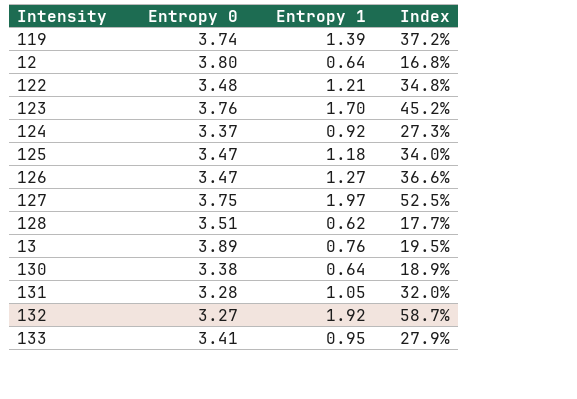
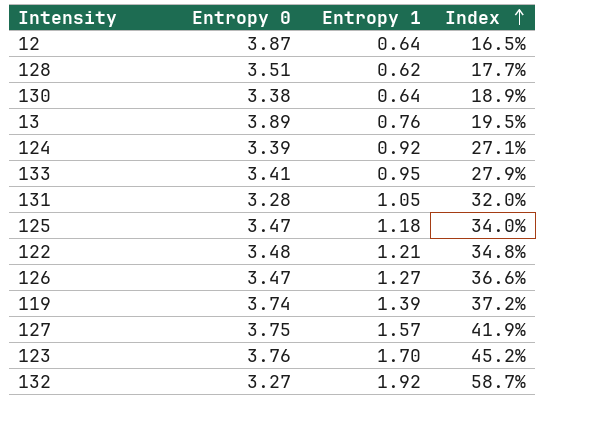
row order: none -> Index ascending
12 | Entropy 0: 3.80 -> 3.87
12 | Index: 16.8% -> 16.5%
124 | Entropy 0: 3.37 -> 3.39
124 | Index: 27.3% -> 27.1%
127 | Entropy 1: 1.97 -> 1.57
127 | Index: 52.5% -> 41.9%

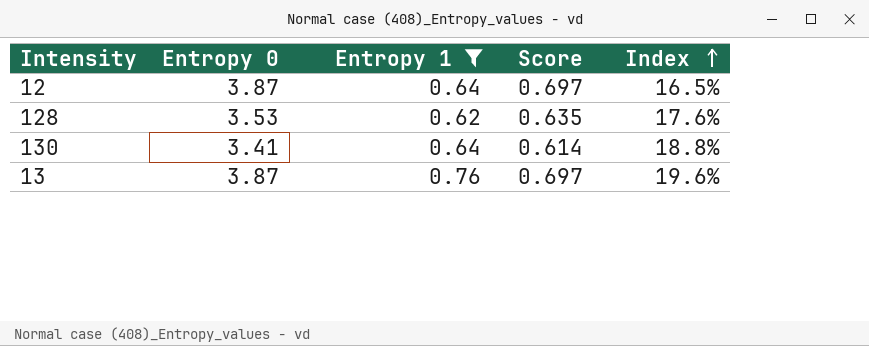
filter: none -> Entropy 1 <= 0.76
column Score | formula: none -> [Entropy 0] * 0.18
128 | Entropy 0: 3.51 -> 3.53
128 | Index: 17.7% -> 17.6%
130 | Entropy 0: 3.38 -> 3.41
130 | Index: 18.9% -> 18.8%
13 | Entropy 0: 3.89 -> 3.87
13 | Index: 19.5% -> 19.6%

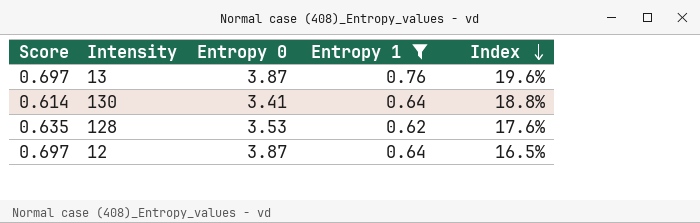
row order: Index ascending -> Index descending
column Score | position: 4 -> 1

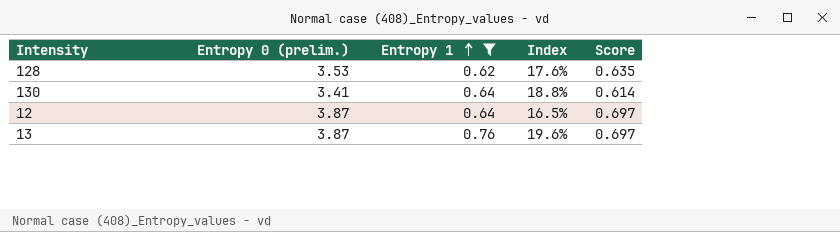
row order: Index descending -> Entropy 1 ascending
column name: Entropy 0 -> Entropy 0 (prelim.)
column Score | position: 1 -> 5

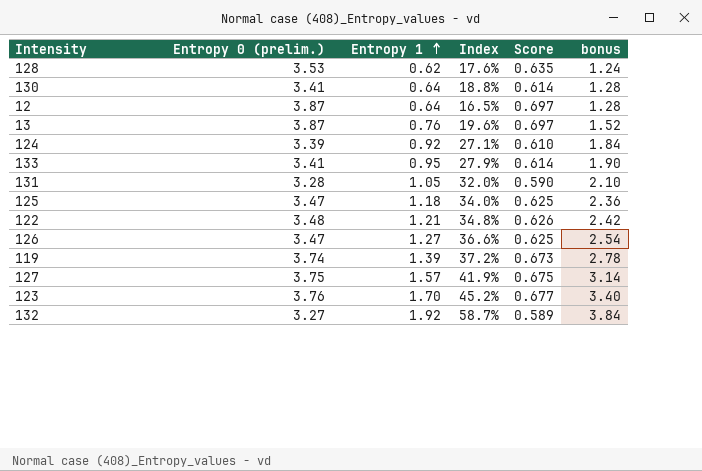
filter: Entropy 1 <= 0.76 -> none
column bonus | formula: none -> [Entropy 1] * 2

